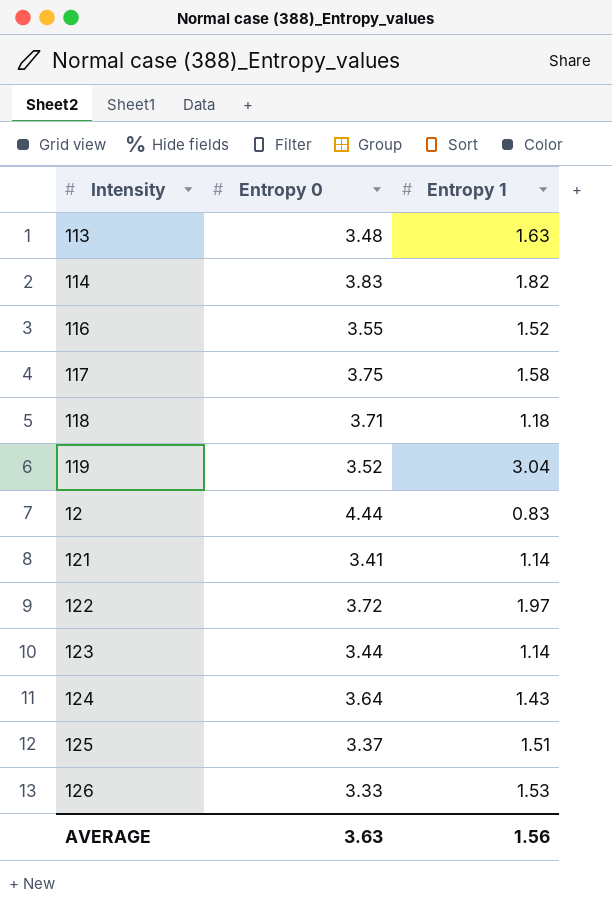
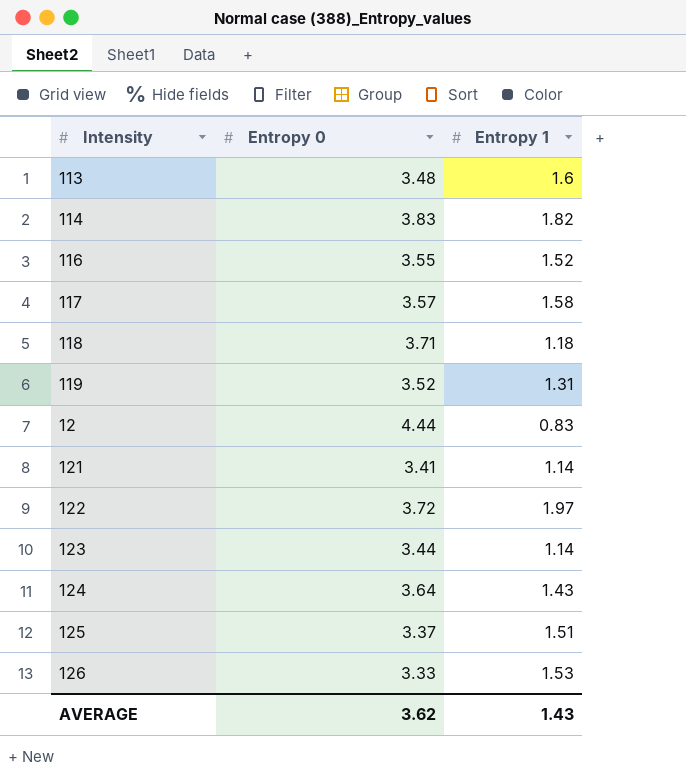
113 | Entropy 1: 1.63 -> 1.6
117 | Entropy 0: 3.75 -> 3.57
119 | Entropy 1: 3.04 -> 1.31
AVERAGE | Entropy 0: 3.63 -> 3.62
AVERAGE | Entropy 1: 1.56 -> 1.43

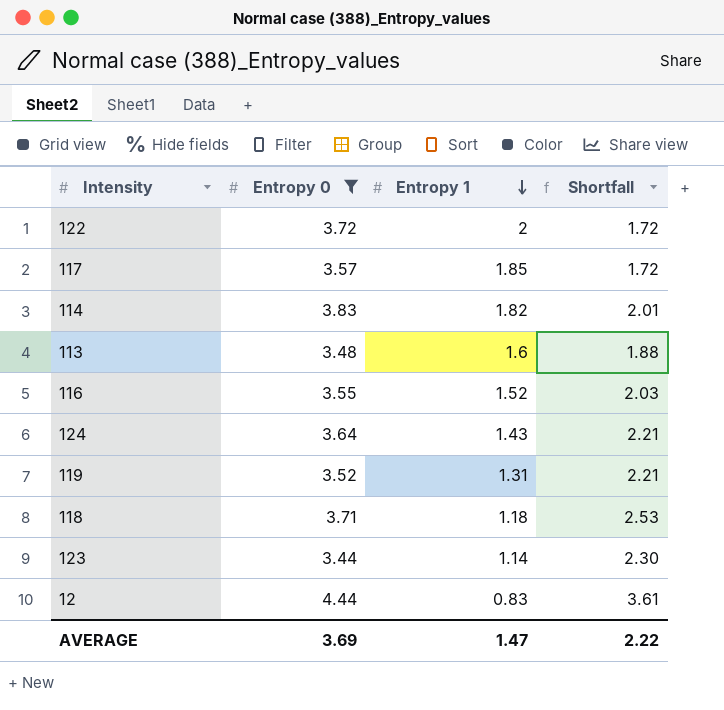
filter: none -> Entropy 0 >= 3.44
row order: none -> Entropy 1 descending
column Shortfall | formula: none -> [Entropy 0] - [Entropy 1]
122 | Entropy 1: 1.97 -> 2
117 | Entropy 1: 1.58 -> 1.85
AVERAGE | Entropy 0: 3.62 -> 3.69
AVERAGE | Entropy 1: 1.43 -> 1.47

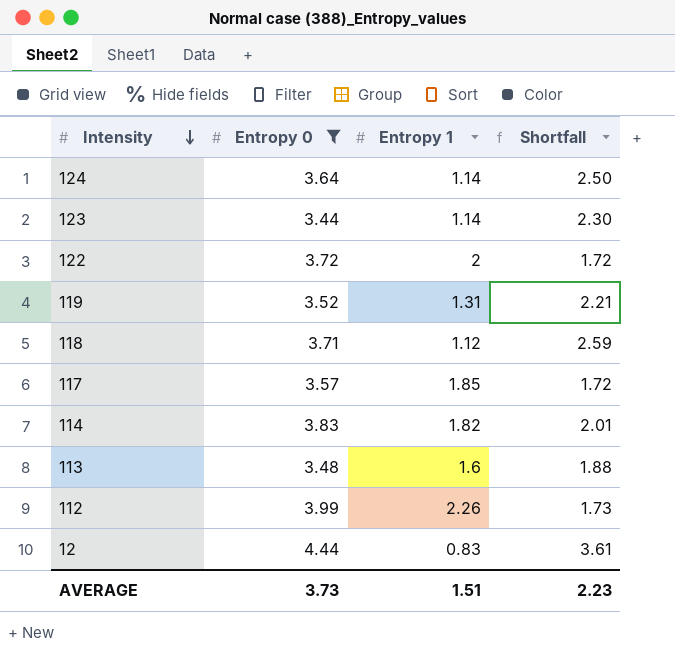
row order: Entropy 1 descending -> Intensity descending
row 116: 3.55 | 1.52 | 2.03 -> none
124 | Entropy 1: 1.43 -> 1.14
124 | Shortfall: 2.21 -> 2.50
118 | Entropy 1: 1.18 -> 1.12
118 | Shortfall: 2.53 -> 2.59
row 112: none -> 3.99 | 2.26 | 1.73
AVERAGE | Entropy 0: 3.69 -> 3.73
AVERAGE | Entropy 1: 1.47 -> 1.51
AVERAGE | Shortfall: 2.22 -> 2.23

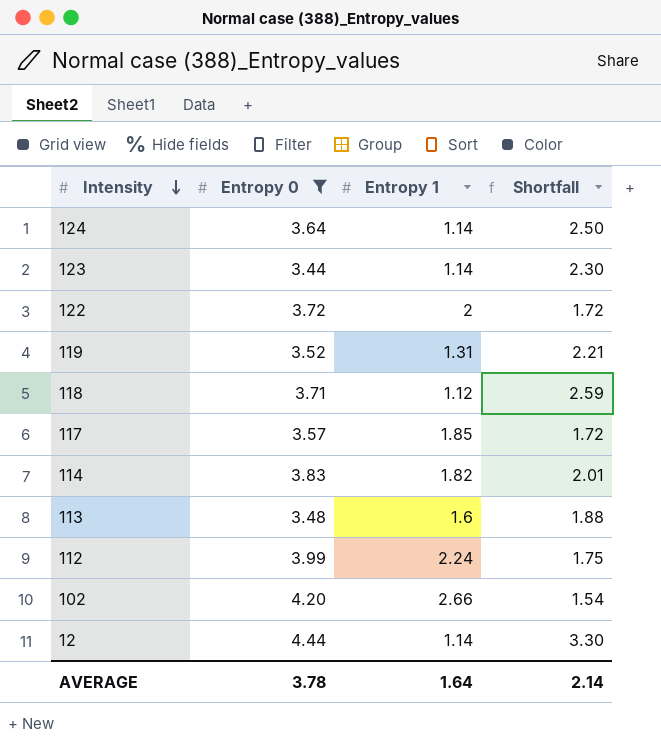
112 | Entropy 1: 2.26 -> 2.24
112 | Shortfall: 1.73 -> 1.75
row 102: none -> 4.20 | 2.66 | 1.54
12 | Entropy 1: 0.83 -> 1.14
12 | Shortfall: 3.61 -> 3.30
AVERAGE | Entropy 0: 3.73 -> 3.78
AVERAGE | Entropy 1: 1.51 -> 1.64
AVERAGE | Shortfall: 2.23 -> 2.14

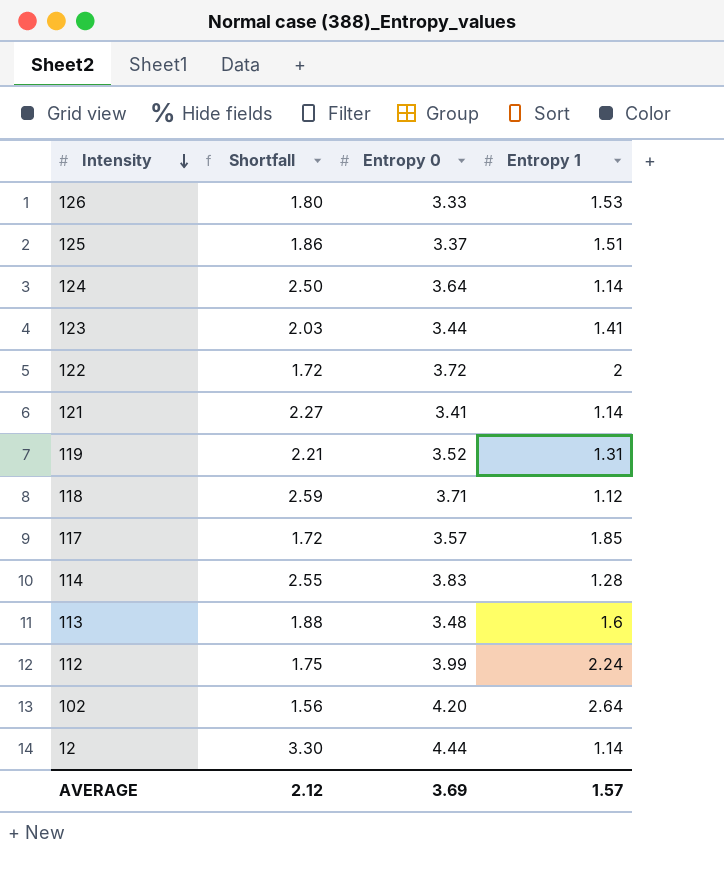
filter: Entropy 0 >= 3.44 -> none
column Shortfall | position: 4 -> 2
123 | Shortfall: 2.30 -> 2.03
123 | Entropy 1: 1.14 -> 1.41
114 | Shortfall: 2.01 -> 2.55
114 | Entropy 1: 1.82 -> 1.28
102 | Shortfall: 1.54 -> 1.56
102 | Entropy 1: 2.66 -> 2.64
AVERAGE | Shortfall: 2.14 -> 2.12
AVERAGE | Entropy 0: 3.78 -> 3.69
AVERAGE | Entropy 1: 1.64 -> 1.57

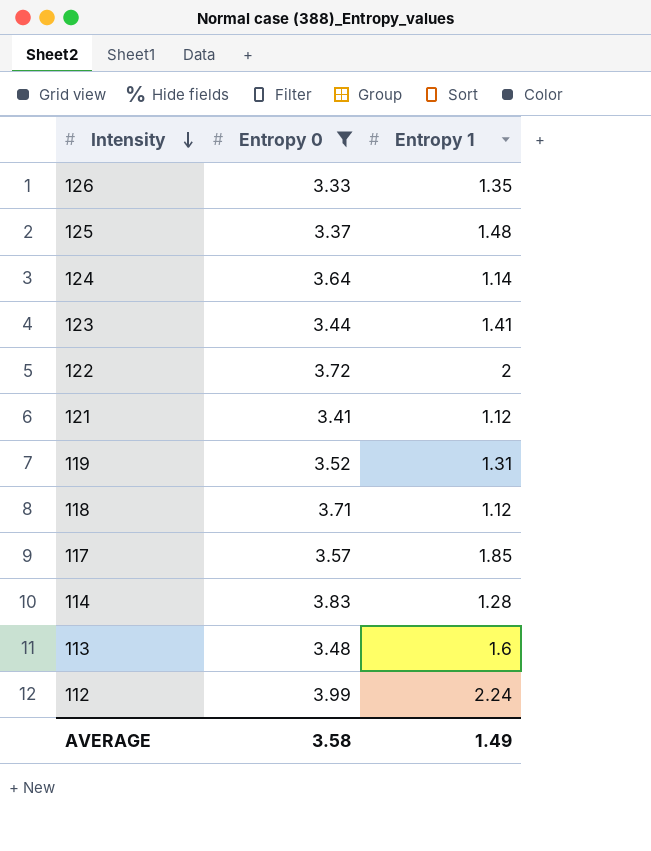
filter: none -> Entropy 0 <= 3.99
column Shortfall | formula: [Entropy 0] - [Entropy 1] -> none
126 | Entropy 1: 1.53 -> 1.35
125 | Entropy 1: 1.51 -> 1.48
121 | Entropy 1: 1.14 -> 1.12
AVERAGE | Entropy 0: 3.69 -> 3.58
AVERAGE | Entropy 1: 1.57 -> 1.49

